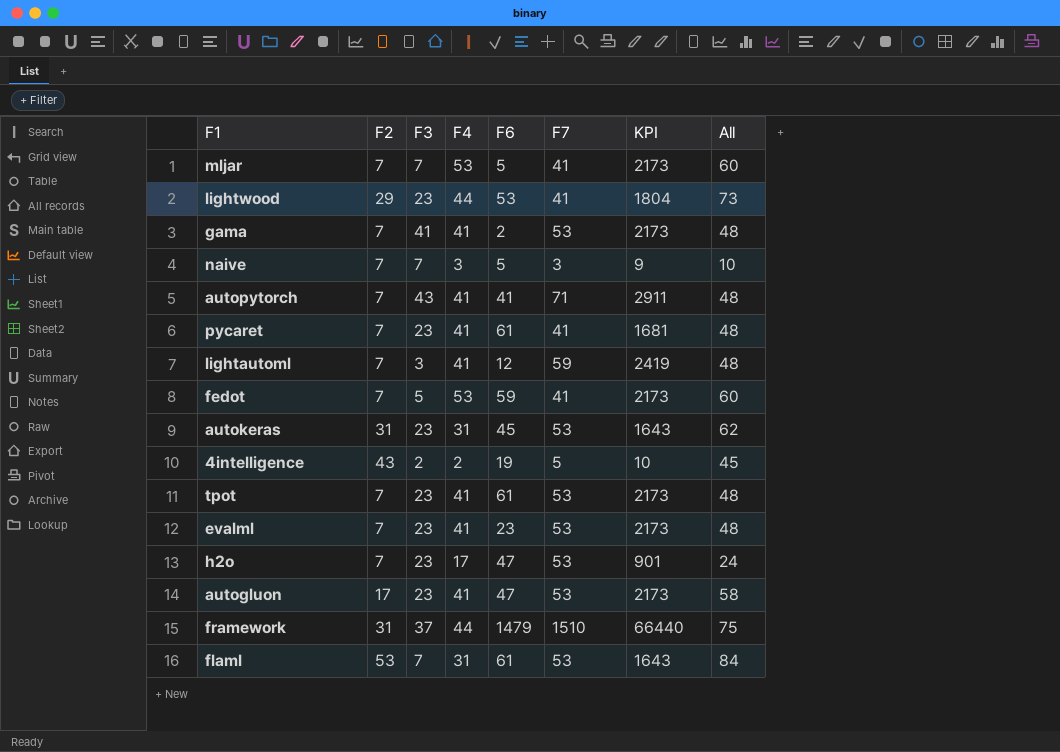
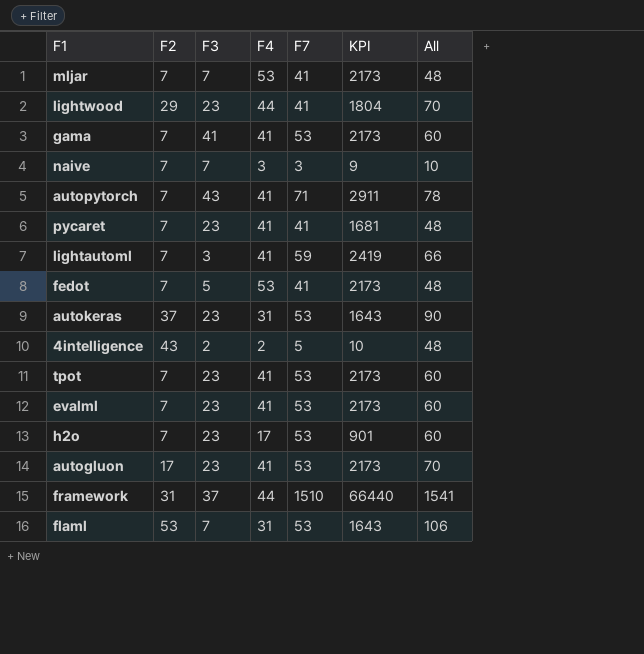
column F6 | position: 5 -> none
column All | formula: [F2] + [F4] -> [F2] + [F7]
autokeras | F2: 31 -> 37

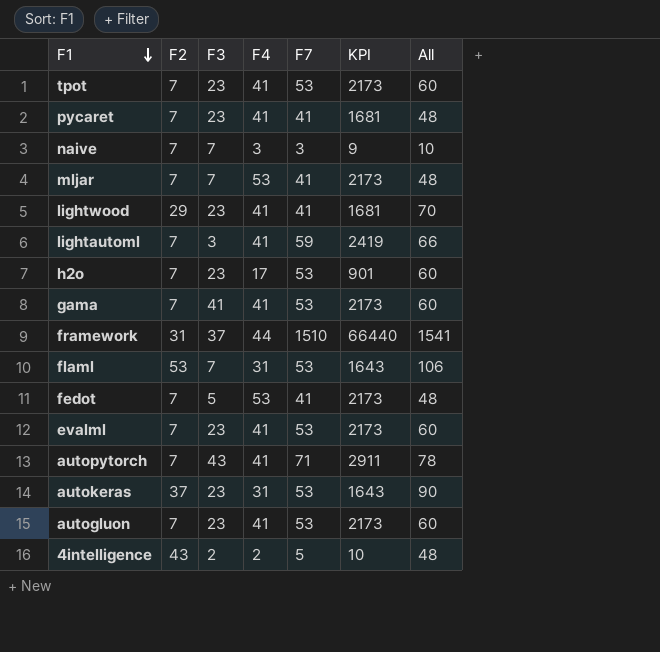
row order: none -> F1 descending
lightwood | F4: 44 -> 41
lightwood | KPI: 1804 -> 1681
autogluon | F2: 17 -> 7
autogluon | All: 70 -> 60

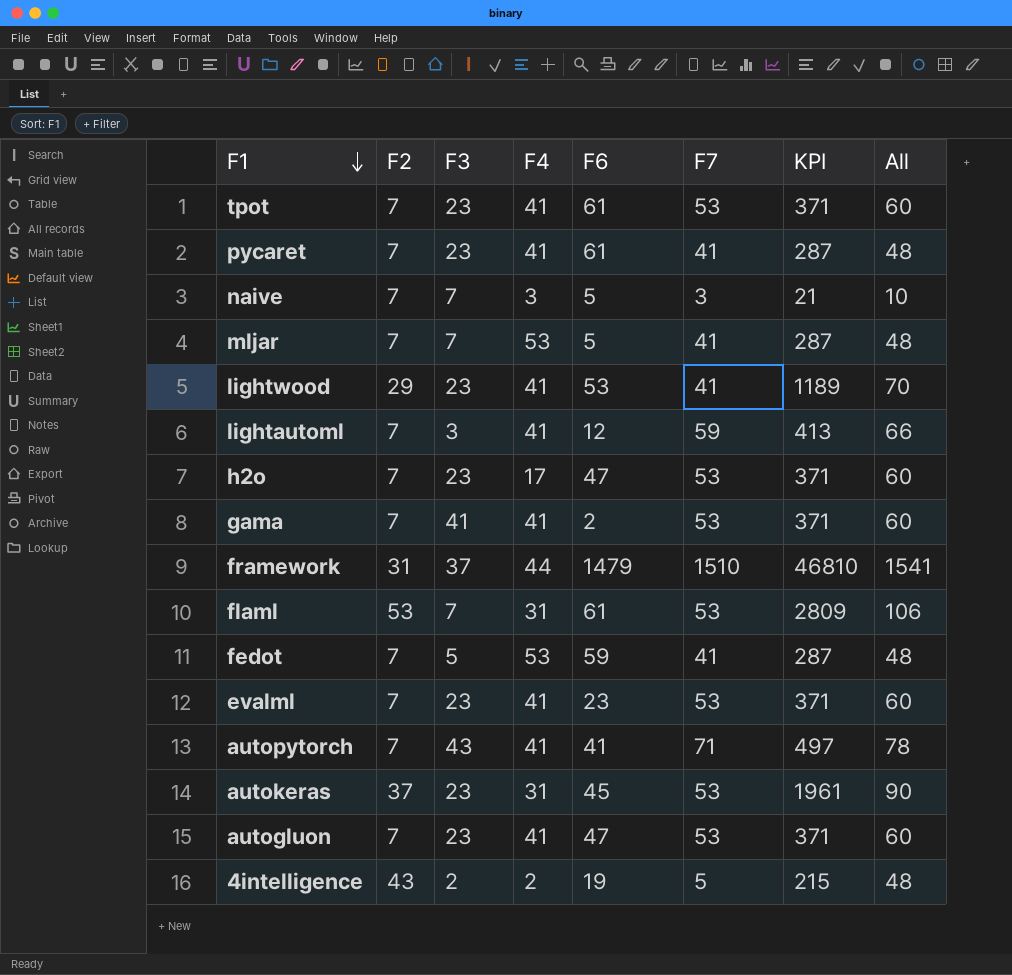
column F6 | position: none -> 5
column KPI | formula: [F4] * [F7] -> [F2] * [F7]

